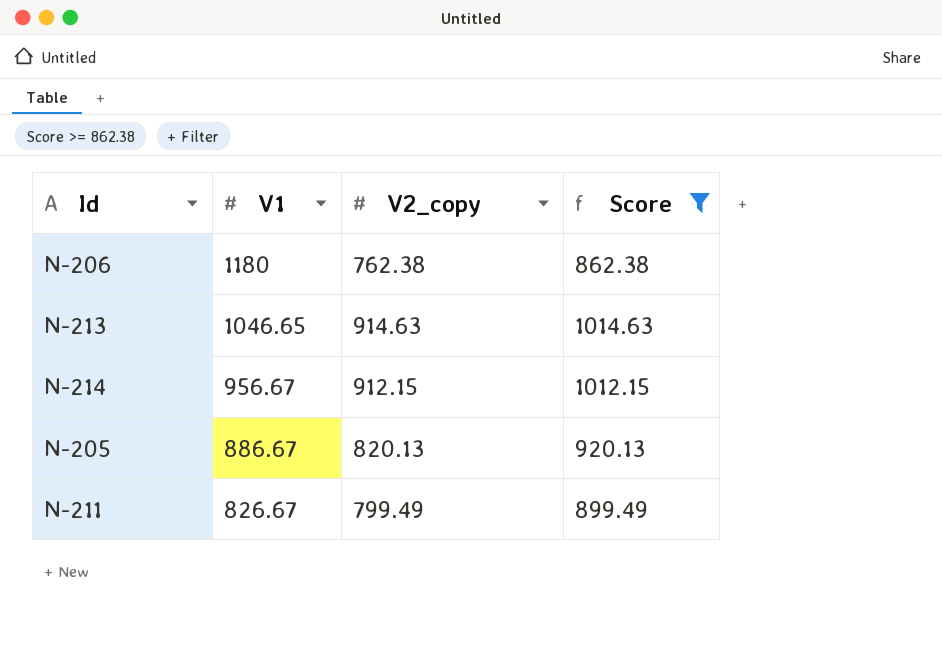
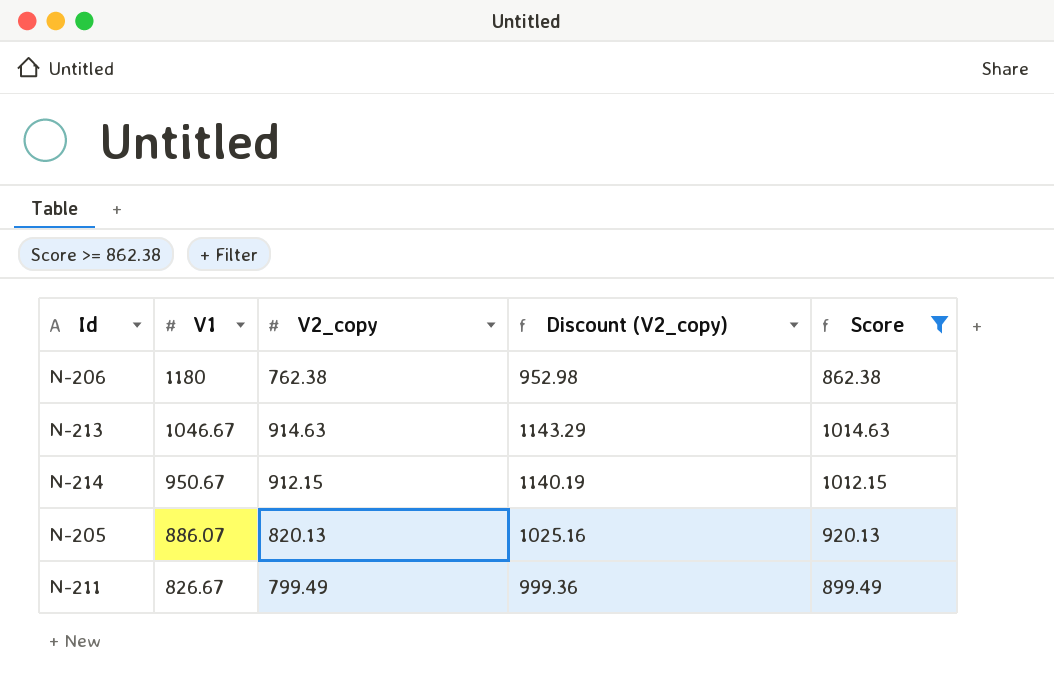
column Discount (V2_copy) | formula: none -> [V2_copy] * 1.25
N-213 | V1: 1046.65 -> 1046.67
N-214 | V1: 956.67 -> 950.67
N-205 | V1: 886.67 -> 886.07

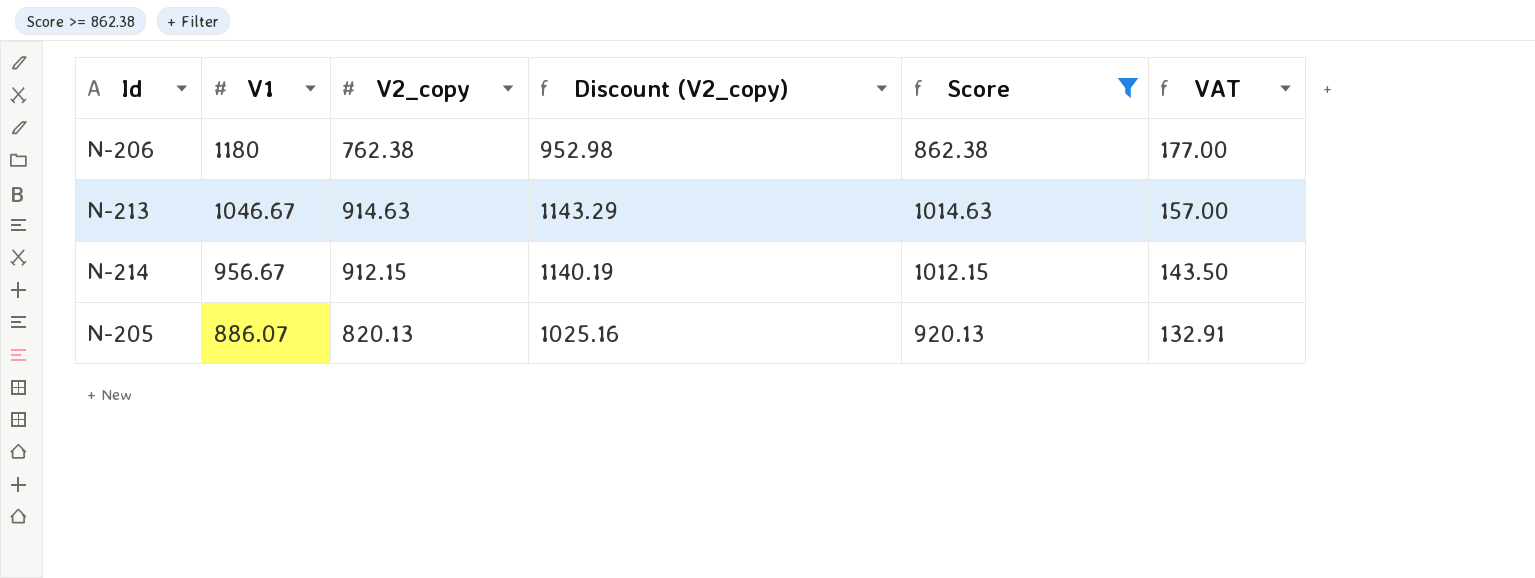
column VAT | formula: none -> [V1] * 0.15
row N-211: 826.67 | 799.49 | 999.36 | 899.49 -> none
N-214 | V1: 950.67 -> 956.67

